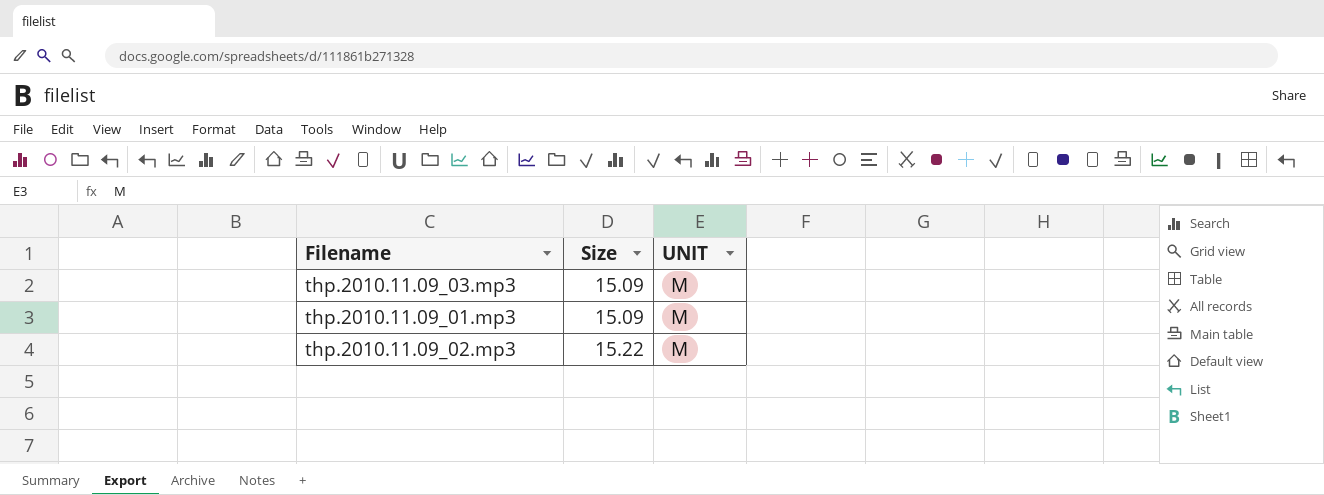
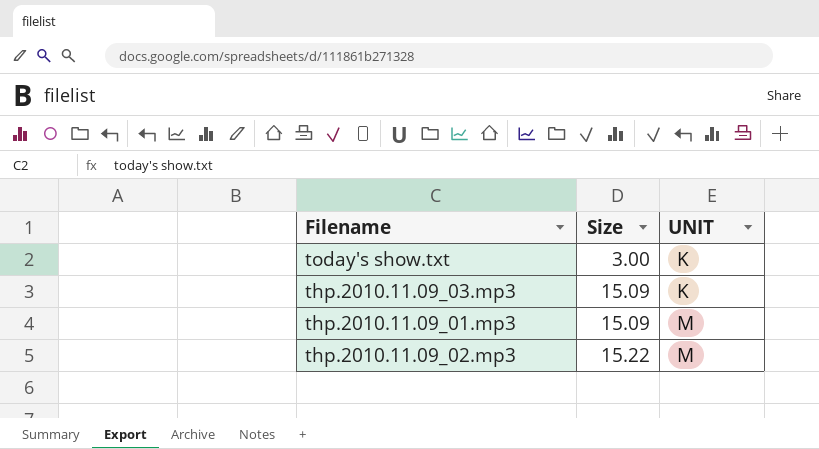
row today's show.txt: none -> 3.00 | K
thp.2010.11.09_03.mp3 | UNIT: M -> K

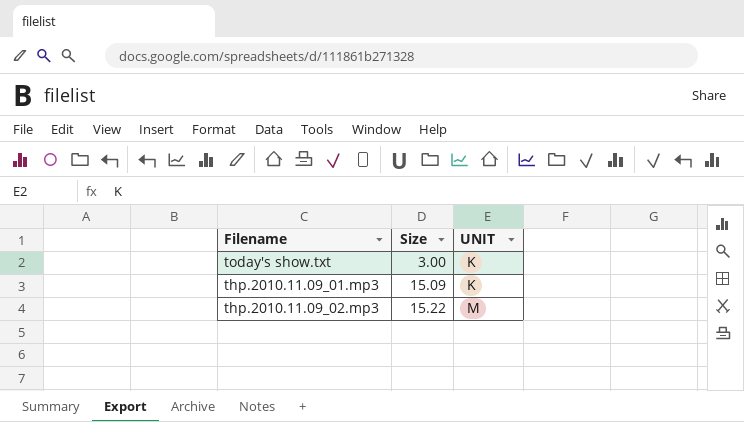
row thp.2010.11.09_03.mp3: 15.09 | K -> none
thp.2010.11.09_01.mp3 | UNIT: M -> K

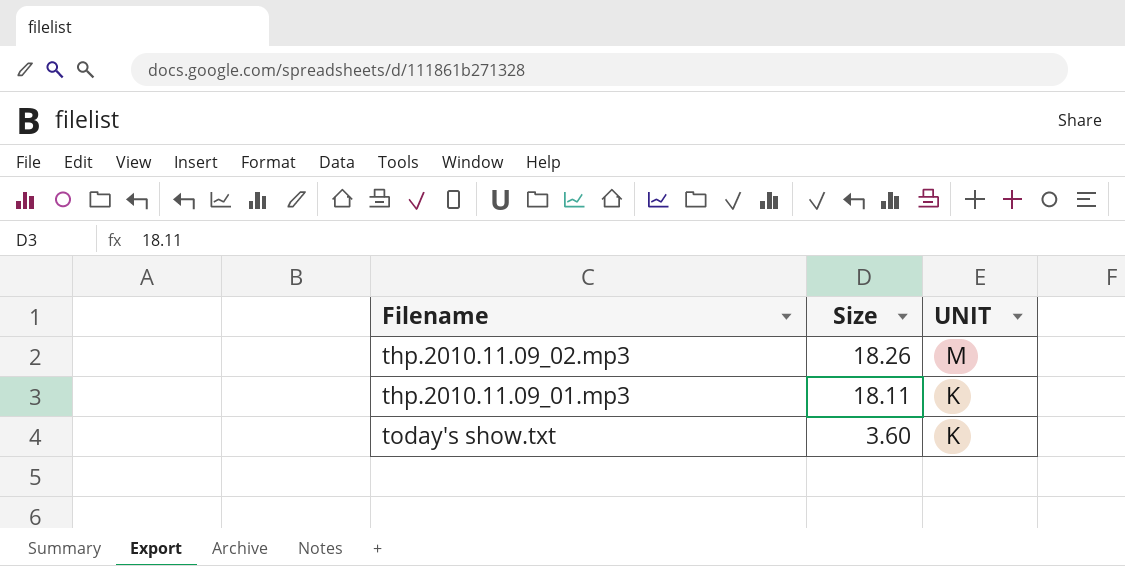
row order: Size ascending -> Size descending
thp.2010.11.09_02.mp3 | Size: 15.22 -> 18.26
thp.2010.11.09_01.mp3 | Size: 15.09 -> 18.11
today's show.txt | Size: 3.00 -> 3.60

